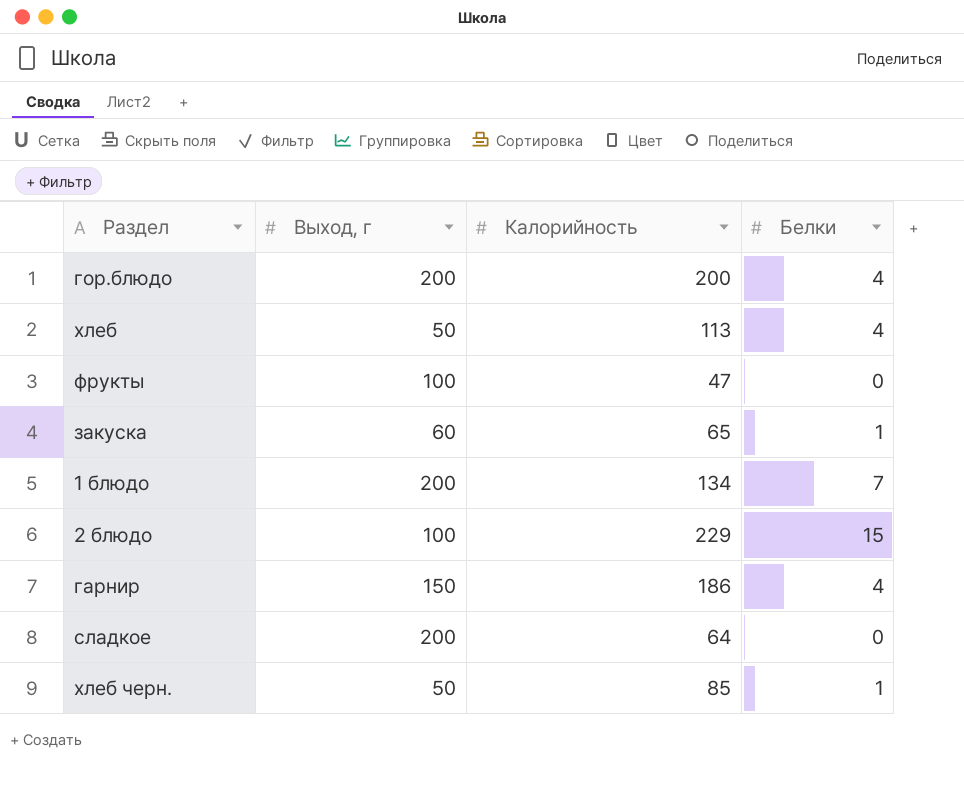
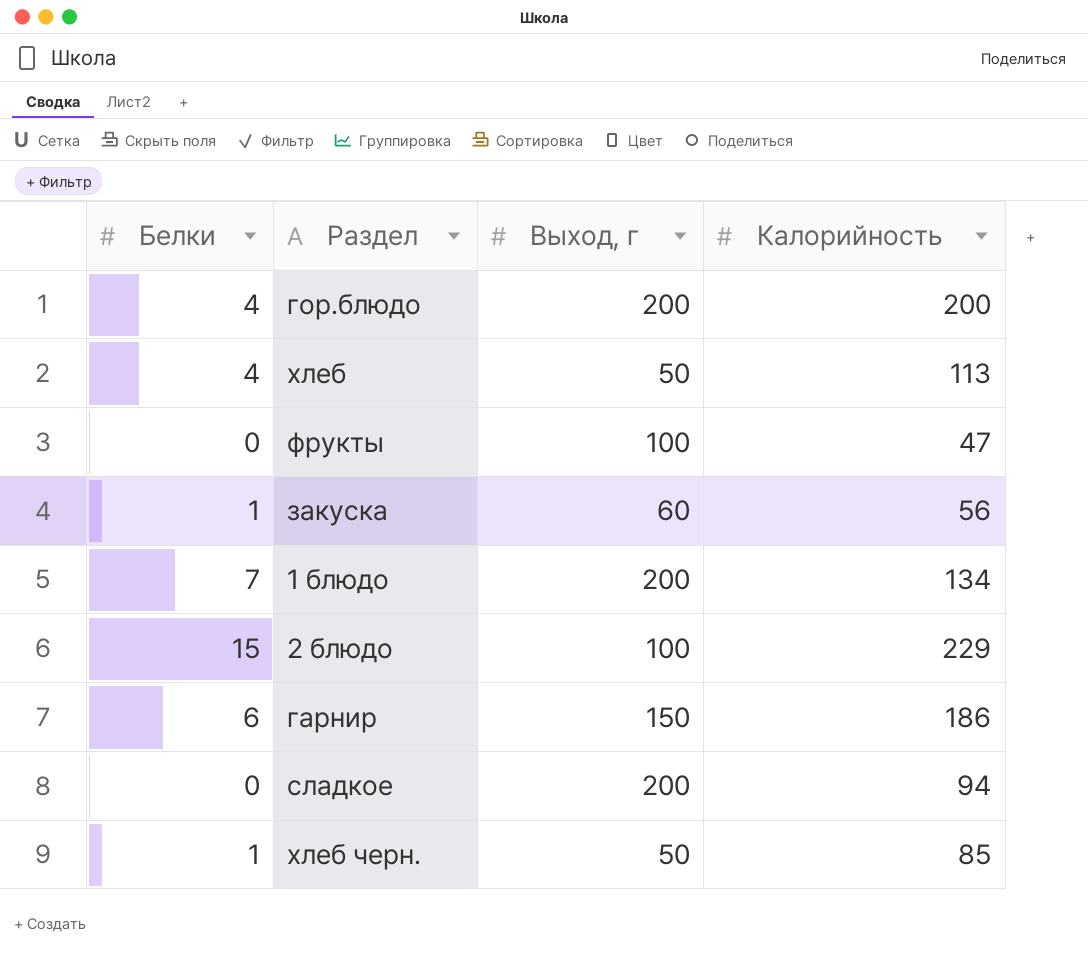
column Белки | position: 4 -> 1
закуска | Калорийность: 65 -> 56
гарнир | Белки: 4 -> 6
сладкое | Калорийность: 64 -> 94

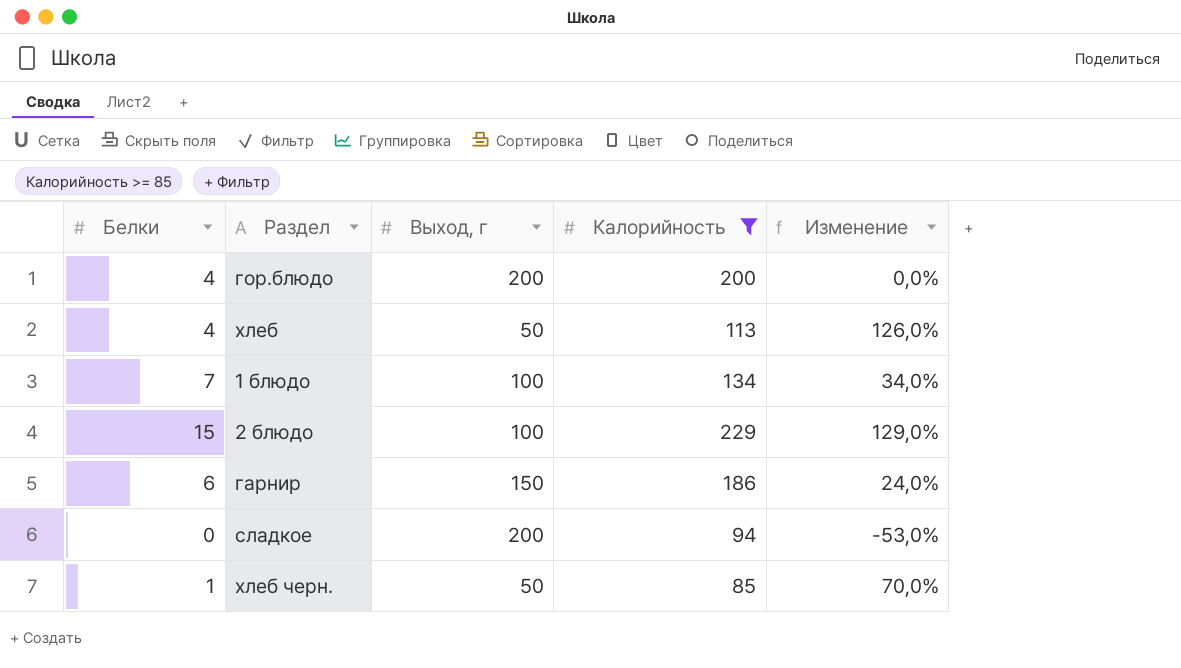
filter: none -> Калорийность >= 85
column Изменение | formula: none -> ([Калорийность] - [Выход, г]) / [Выход, г]
1 блюдо | Выход, г: 200 -> 100

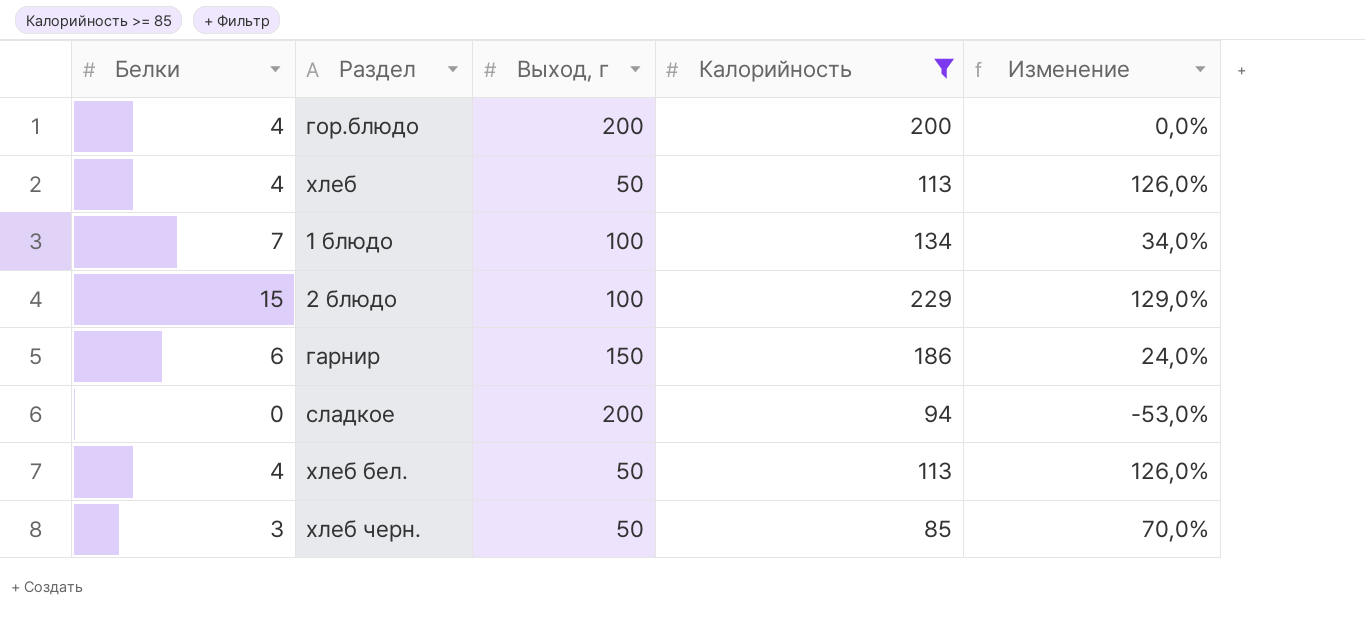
row хлеб бел.: none -> 4 | 50 | 113 | 126,0%
хлеб черн. | Белки: 1 -> 3

